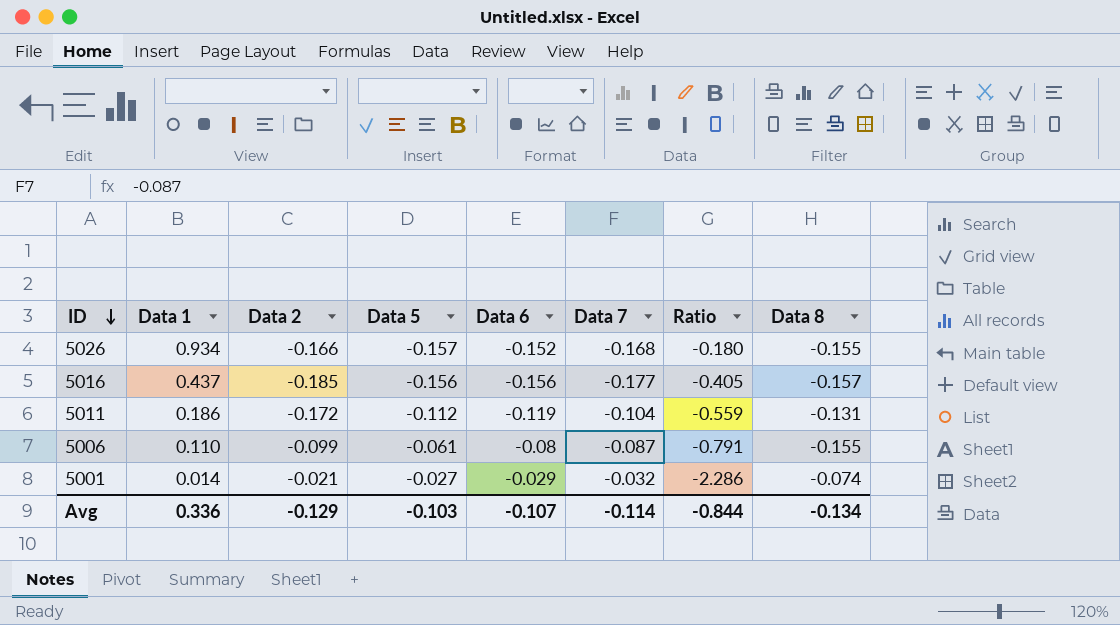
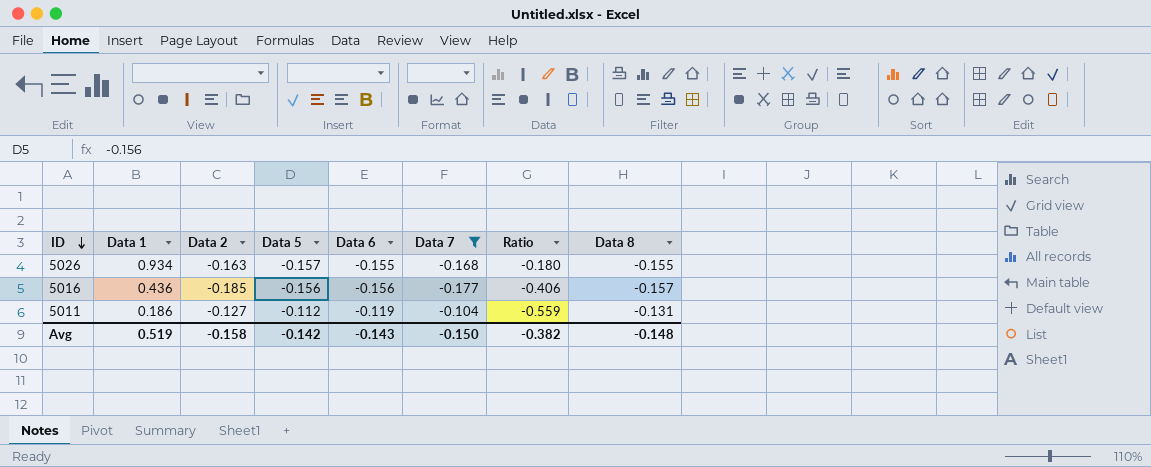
filter: none -> Data 7 <= -0.104
5026 | Data 2: -0.166 -> -0.163
5026 | Data 6: -0.152 -> -0.155
5016 | Data 1: 0.437 -> 0.436
5016 | Ratio: -0.405 -> -0.406
5011 | Data 2: -0.172 -> -0.127
Avg | Data 1: 0.336 -> 0.519
Avg | Data 2: -0.129 -> -0.158
Avg | Data 5: -0.103 -> -0.142
Avg | Data 6: -0.107 -> -0.143
Avg | Data 7: -0.114 -> -0.150
Avg | Ratio: -0.844 -> -0.382
Avg | Data 8: -0.134 -> -0.148

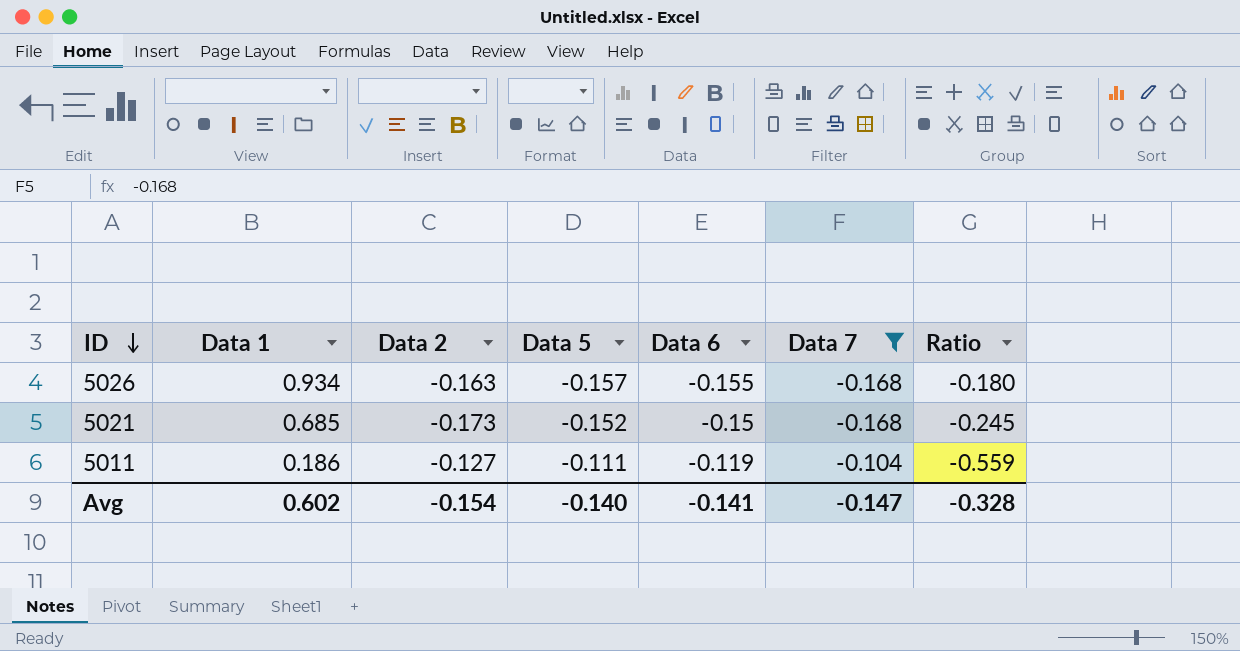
column Data 8 | position: 8 -> none
row 5016: 0.436 | -0.185 | -0.156 | -0.156 | -0.177 | -0.406 | -0.157 -> none
row 5021: none -> 0.685 | -0.173 | -0.152 | -0.15 | -0.168 | -0.245
5011 | Data 5: -0.112 -> -0.111
Avg | Data 1: 0.519 -> 0.602
Avg | Data 2: -0.158 -> -0.154
Avg | Data 5: -0.142 -> -0.140
Avg | Data 6: -0.143 -> -0.141
Avg | Data 7: -0.150 -> -0.147
Avg | Ratio: -0.382 -> -0.328

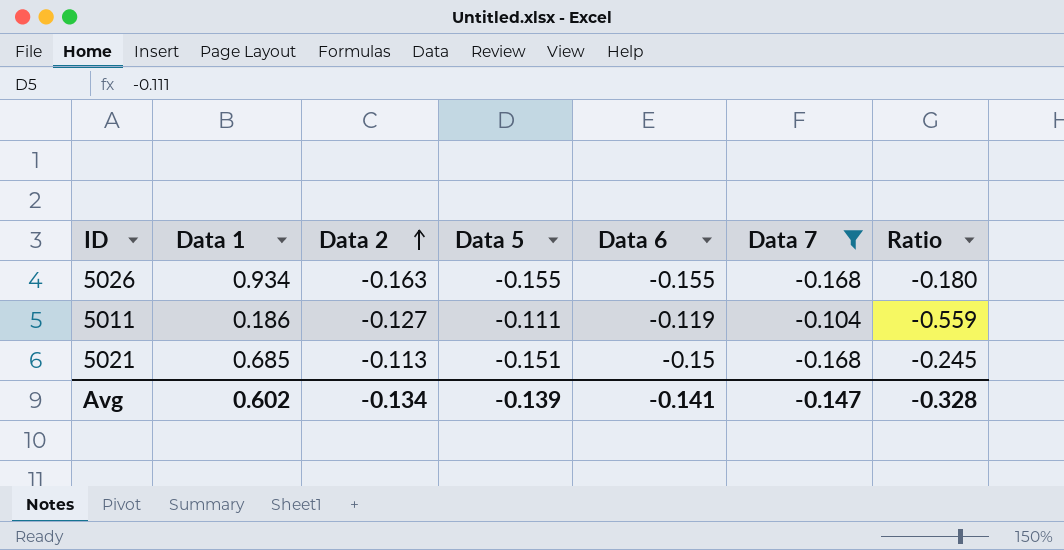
row order: ID descending -> Data 2 ascending
5026 | Data 5: -0.157 -> -0.155
5021 | Data 2: -0.173 -> -0.113
5021 | Data 5: -0.152 -> -0.151
Avg | Data 2: -0.154 -> -0.134
Avg | Data 5: -0.140 -> -0.139

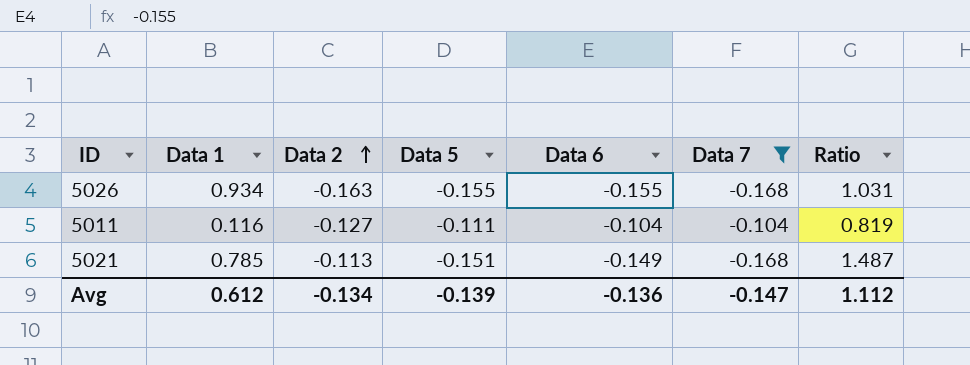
column Ratio | formula: [Data 7] / [Data 1] -> [Data 7] / [Data 2]
5011 | Data 1: 0.186 -> 0.116
5011 | Data 6: -0.119 -> -0.104
5021 | Data 1: 0.685 -> 0.785
5021 | Data 6: -0.15 -> -0.149
Avg | Data 1: 0.602 -> 0.612
Avg | Data 6: -0.141 -> -0.136
Avg | Ratio: -0.328 -> 1.112

